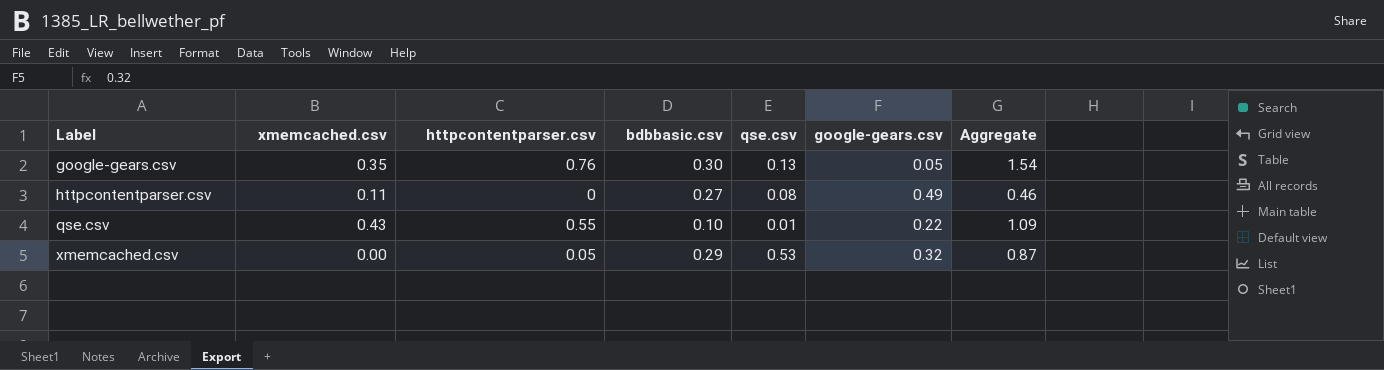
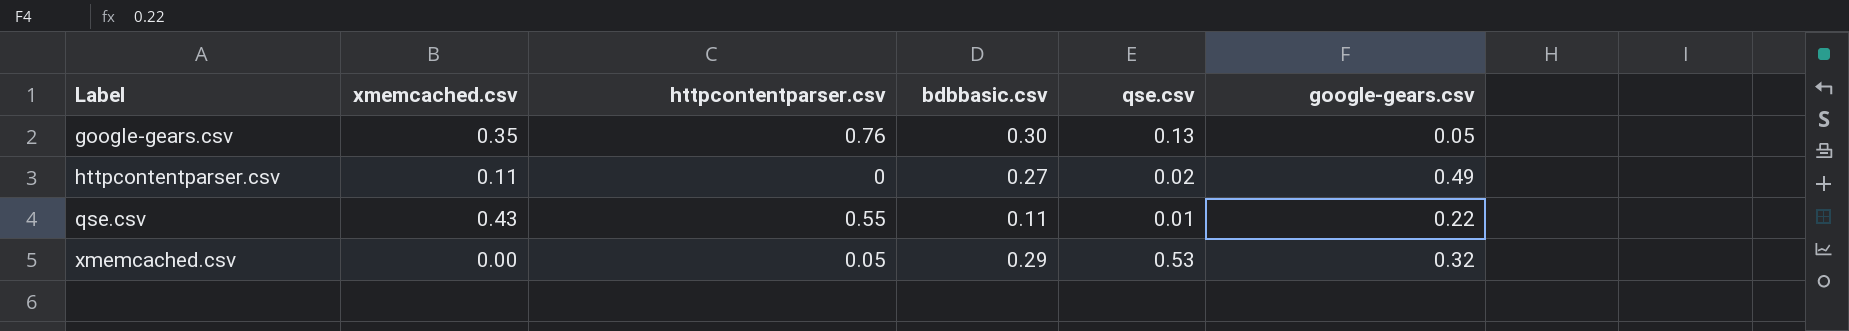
column Aggregate | formula: [xmemcached.csv] + [httpcontentparser.csv] + [bdbbasic.csv] + [qse.csv] -> none
httpcontentparser.csv | qse.csv: 0.08 -> 0.02
qse.csv | bdbbasic.csv: 0.10 -> 0.11

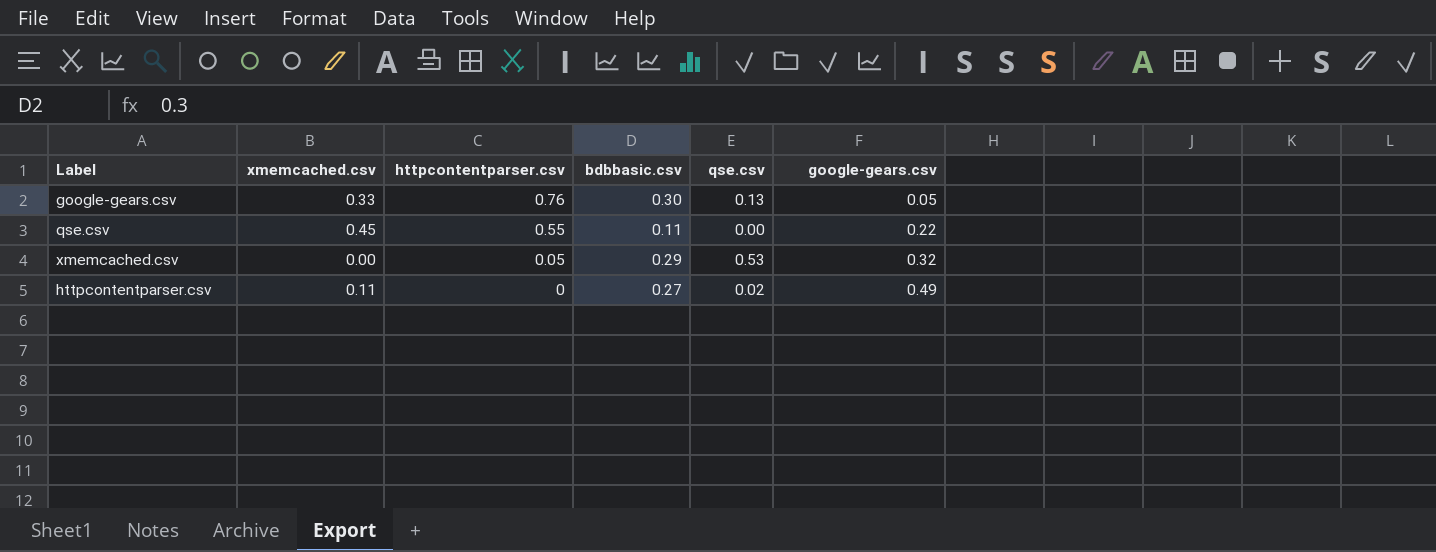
row order: Label ascending -> httpcontentparser.csv descending
google-gears.csv | xmemcached.csv: 0.35 -> 0.33
qse.csv | xmemcached.csv: 0.43 -> 0.45
qse.csv | qse.csv: 0.01 -> 0.00

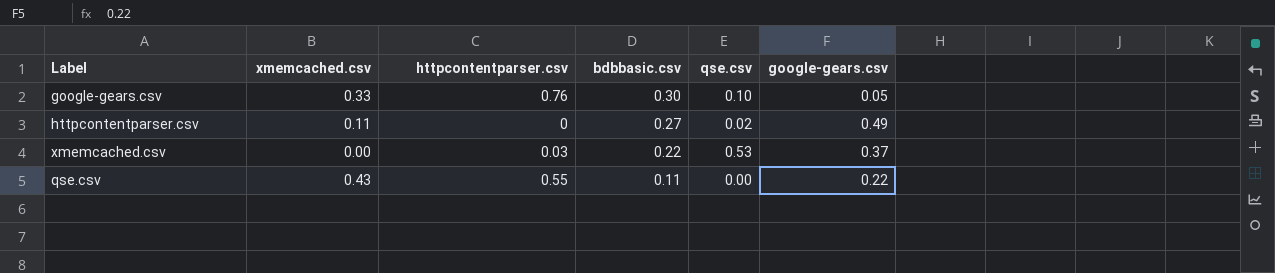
row order: httpcontentparser.csv descending -> bdbbasic.csv descending
google-gears.csv | qse.csv: 0.13 -> 0.10
xmemcached.csv | httpcontentparser.csv: 0.05 -> 0.03
xmemcached.csv | bdbbasic.csv: 0.29 -> 0.22
xmemcached.csv | google-gears.csv: 0.32 -> 0.37
qse.csv | xmemcached.csv: 0.45 -> 0.43

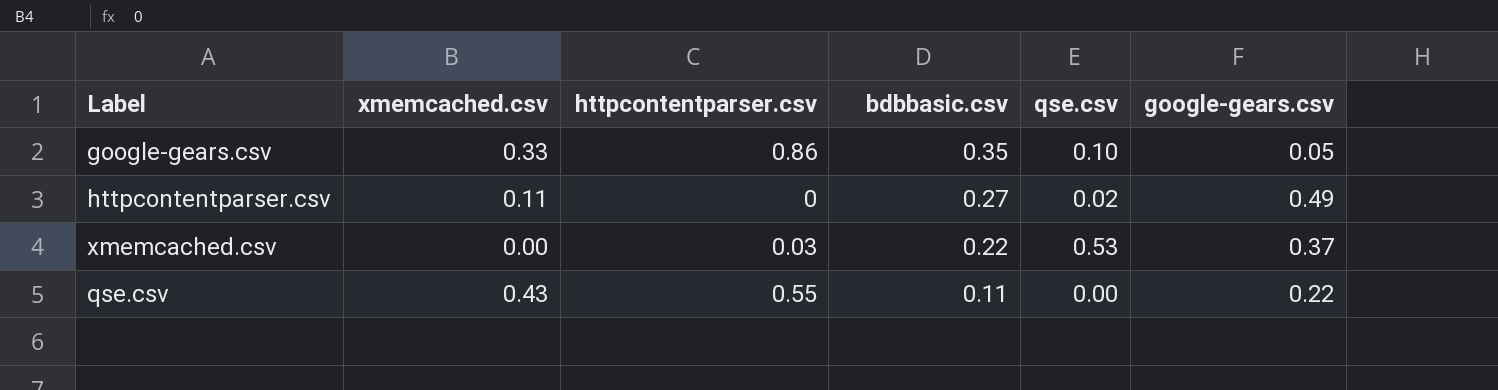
google-gears.csv | httpcontentparser.csv: 0.76 -> 0.86
google-gears.csv | bdbbasic.csv: 0.30 -> 0.35

